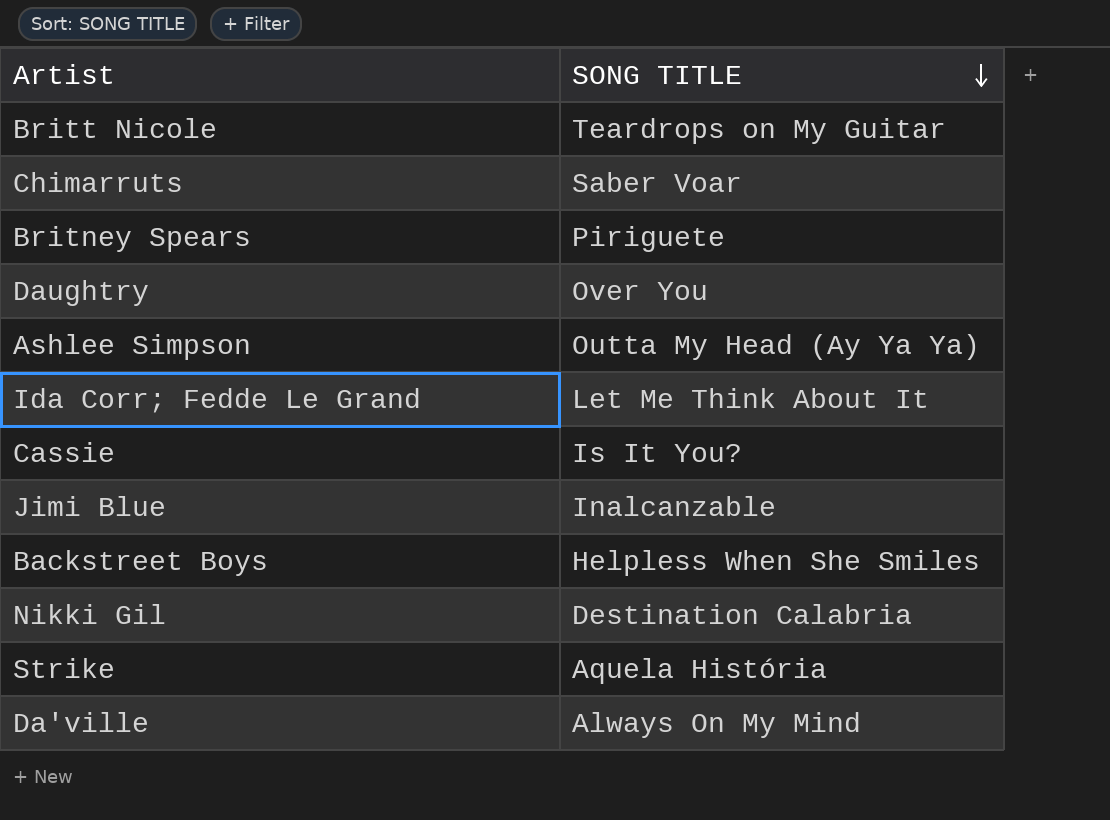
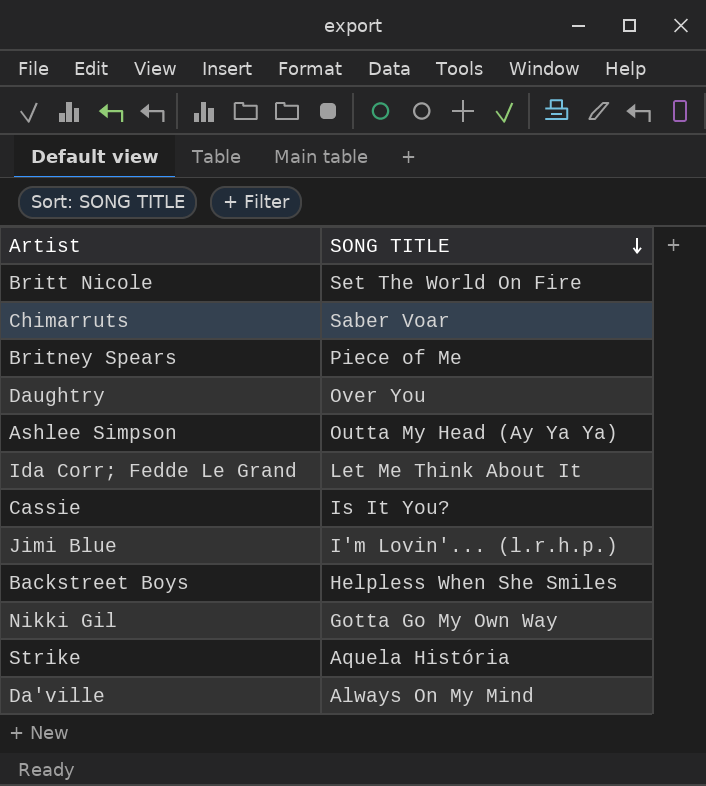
Britt Nicole | SONG TITLE: Teardrops on My Guitar -> Set The World On Fire
Britney Spears | SONG TITLE: Piriguete -> Piece of Me
Jimi Blue | SONG TITLE: Inalcanzable -> I'm Lovin'... (l.r.h.p.)
Nikki Gil | SONG TITLE: Destination Calabria -> Gotta Go My Own Way

